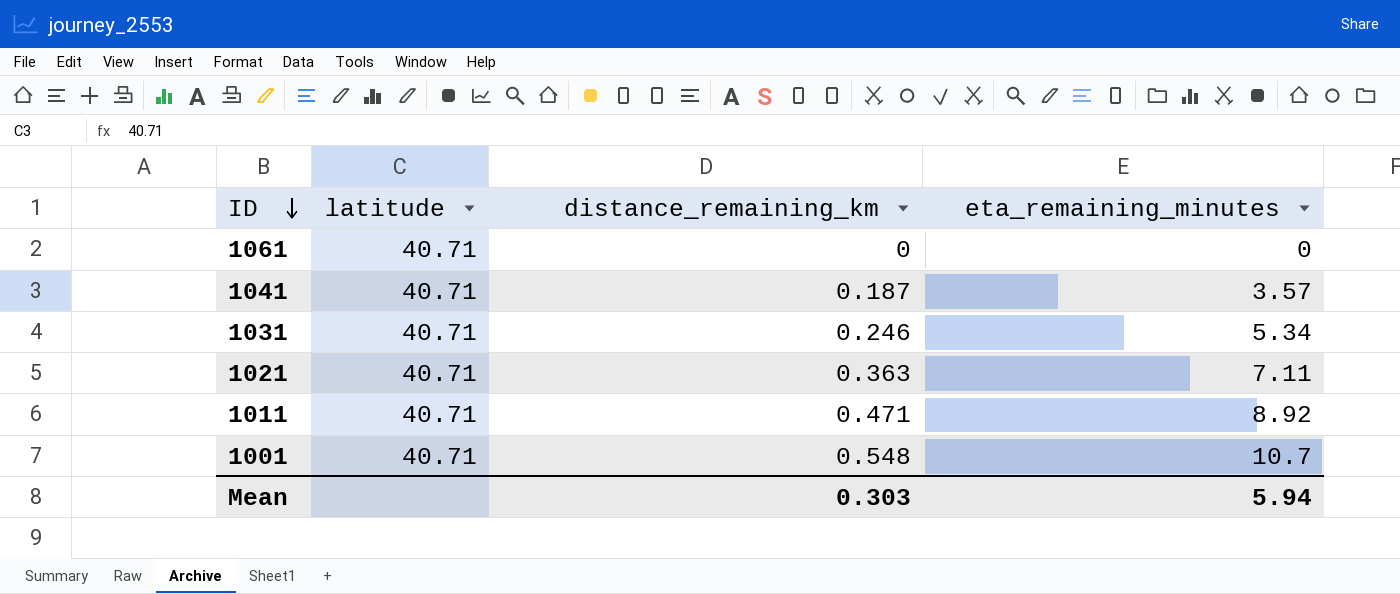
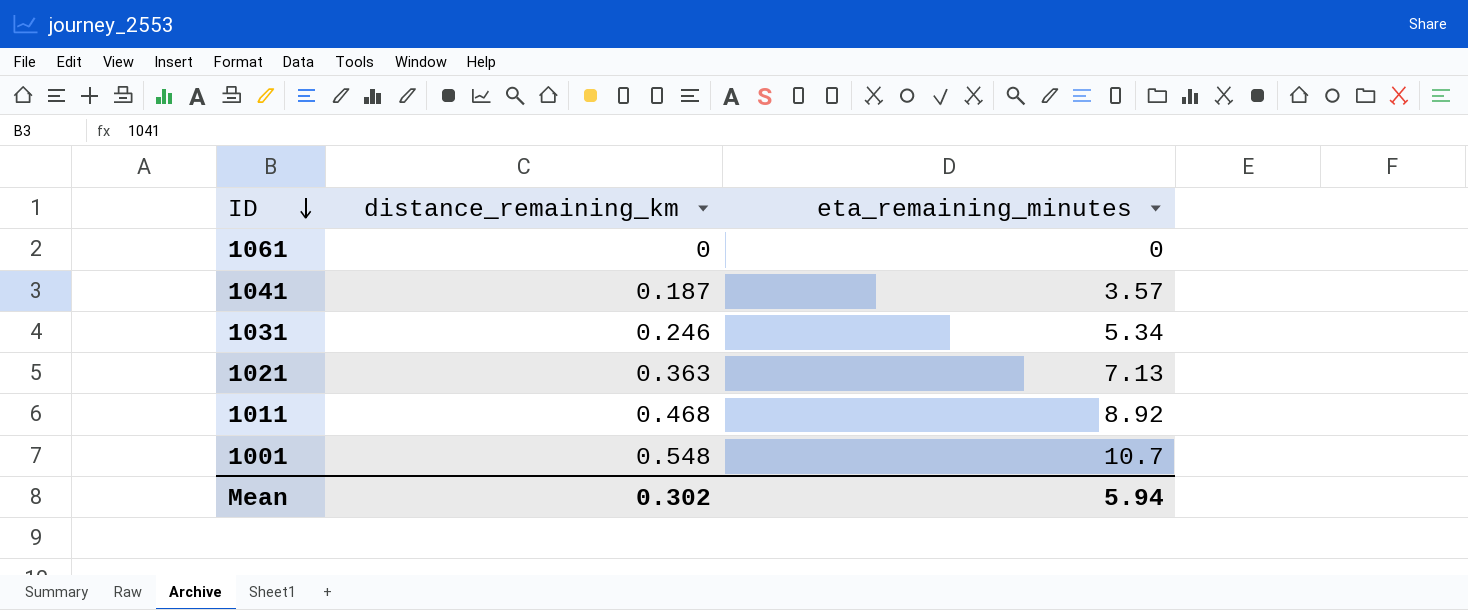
column latitude | position: 2 -> none
1021 | eta_remaining_minutes: 7.11 -> 7.13
1011 | distance_remaining_km: 0.471 -> 0.468
Mean | distance_remaining_km: 0.303 -> 0.302

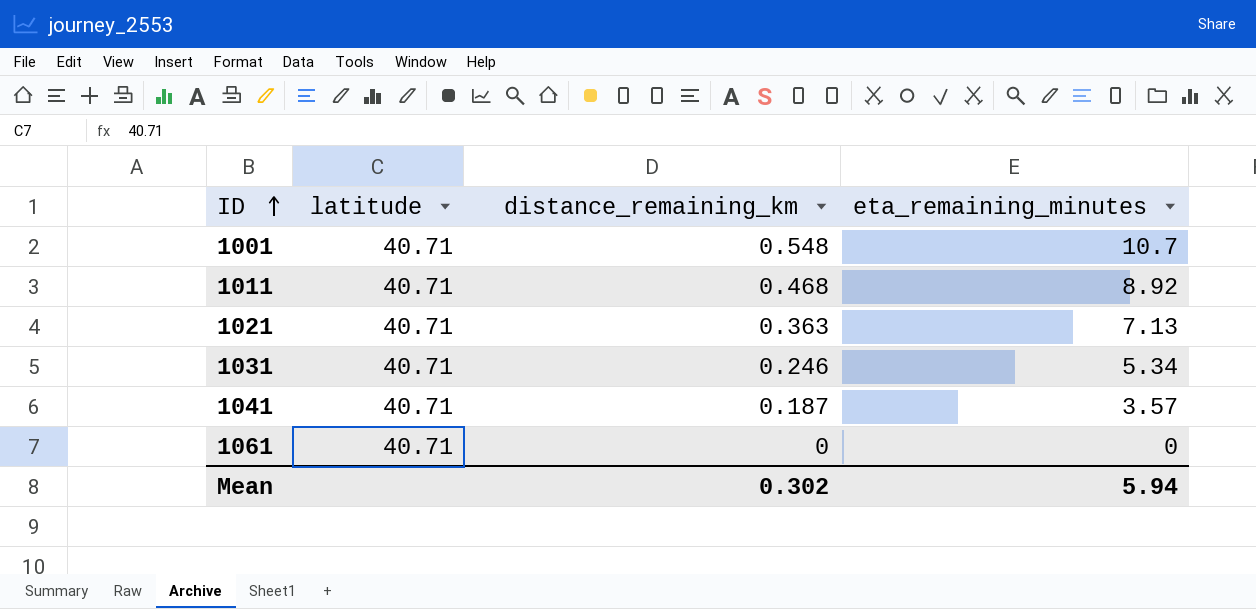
row order: ID descending -> ID ascending
column latitude | position: none -> 2

